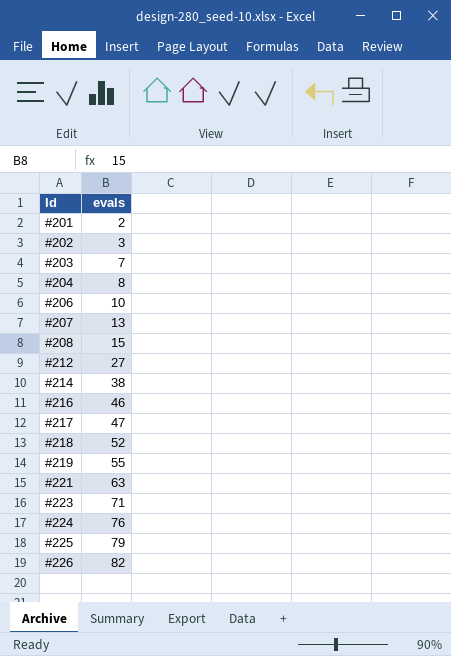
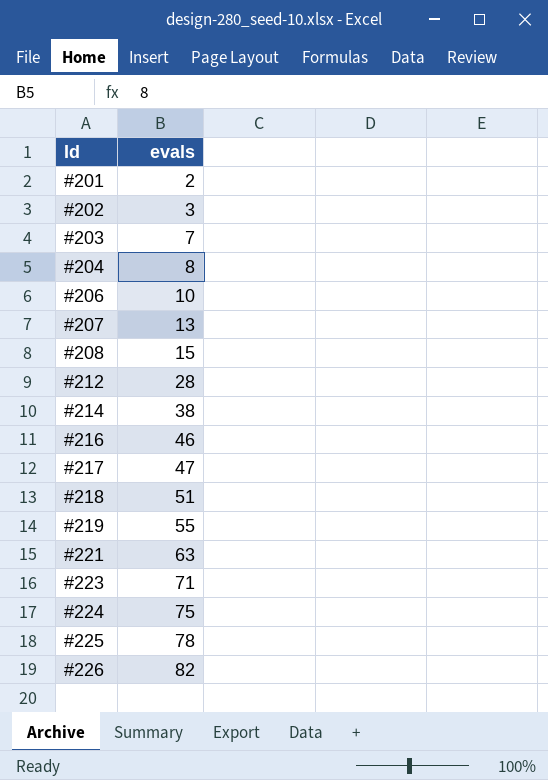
#212 | evals: 27 -> 28
#218 | evals: 52 -> 51
#224 | evals: 76 -> 75
#225 | evals: 79 -> 78

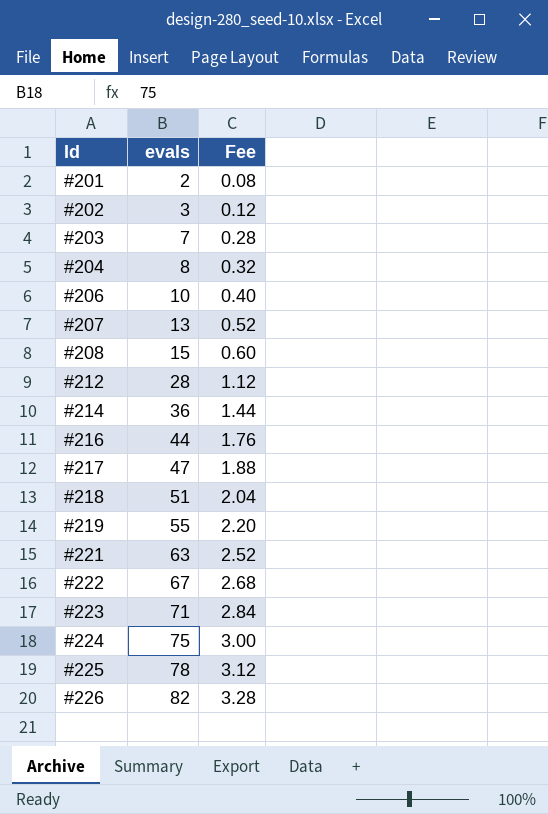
column Fee | formula: none -> [evals] * 0.04
#214 | evals: 38 -> 36
#216 | evals: 46 -> 44
row #222: none -> 67 | 2.68

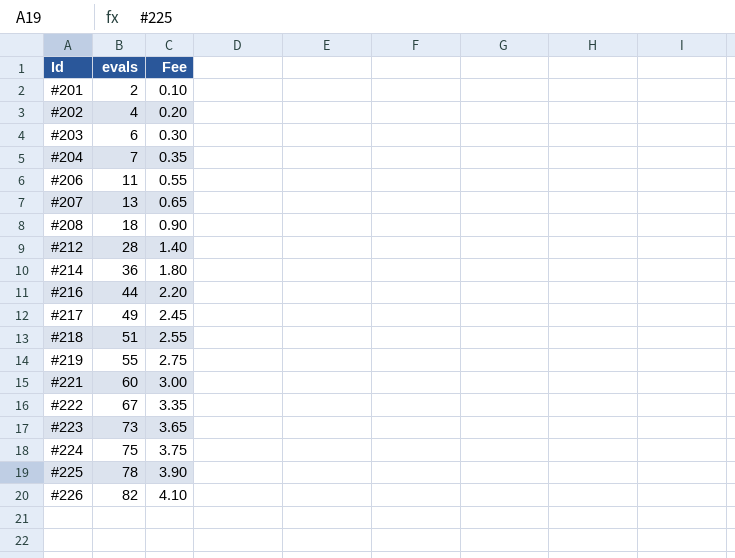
column Fee | formula: [evals] * 0.04 -> [evals] * 0.05
#202 | evals: 3 -> 4
#203 | evals: 7 -> 6
#204 | evals: 8 -> 7
#206 | evals: 10 -> 11
#208 | evals: 15 -> 18
#217 | evals: 47 -> 49
#221 | evals: 63 -> 60
#223 | evals: 71 -> 73

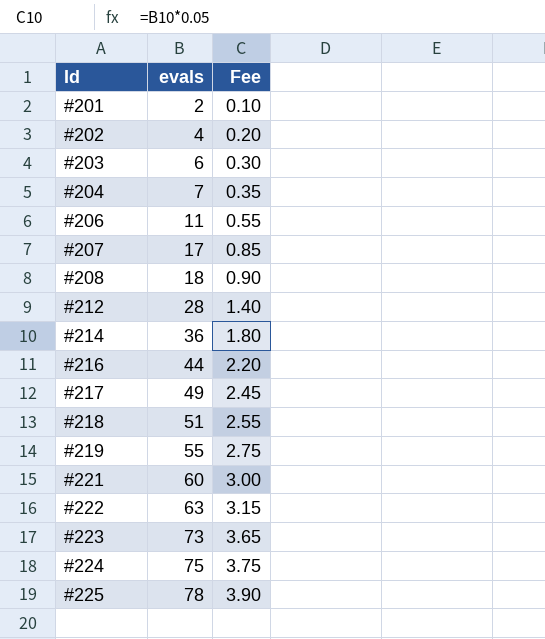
row #226: 82 | 4.10 -> none
#207 | evals: 13 -> 17
#207 | Fee: 0.65 -> 0.85
#222 | evals: 67 -> 63
#222 | Fee: 3.35 -> 3.15

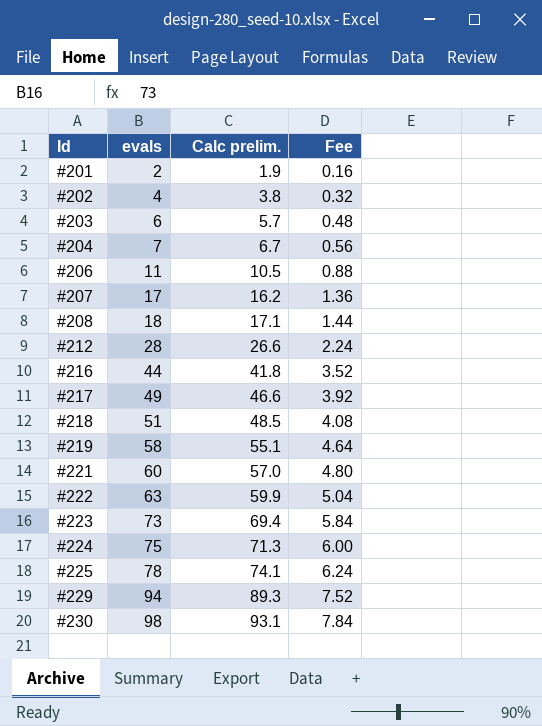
column Calc prelim. | formula: none -> [evals] * 0.95
column Fee | formula: [evals] * 0.05 -> [evals] * 0.08
row #214: 36 | 1.80 -> none
#219 | evals: 55 -> 58
row #229: none -> 94 | 89.3 | 7.52
row #230: none -> 98 | 93.1 | 7.84

